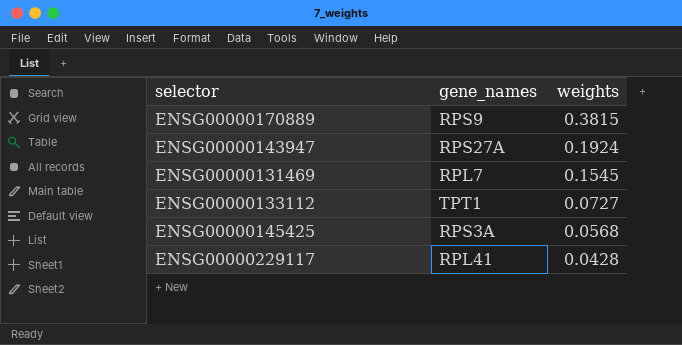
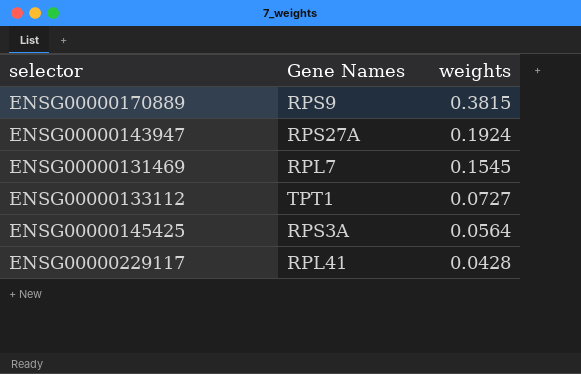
column name: gene_names -> Gene Names
ENSG00000145425 | weights: 0.0568 -> 0.0564

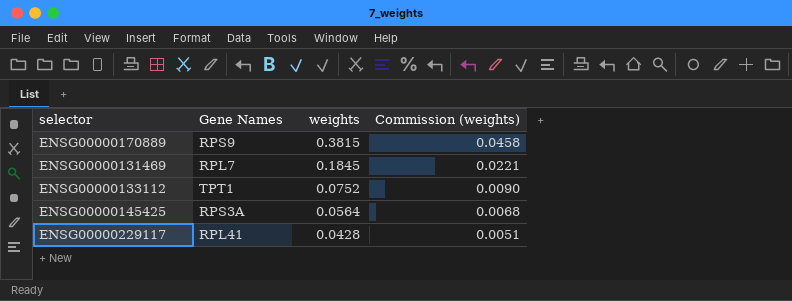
column Commission (weights) | formula: none -> [weights] * 0.12
row ENSG00000143947: RPS27A | 0.1924 -> none
ENSG00000131469 | weights: 0.1545 -> 0.1845
ENSG00000133112 | weights: 0.0727 -> 0.0752

